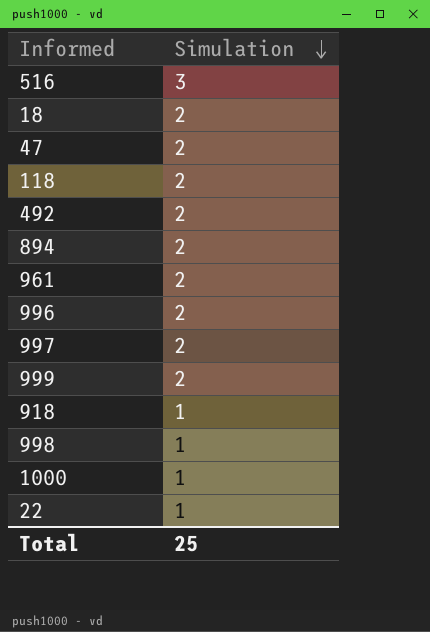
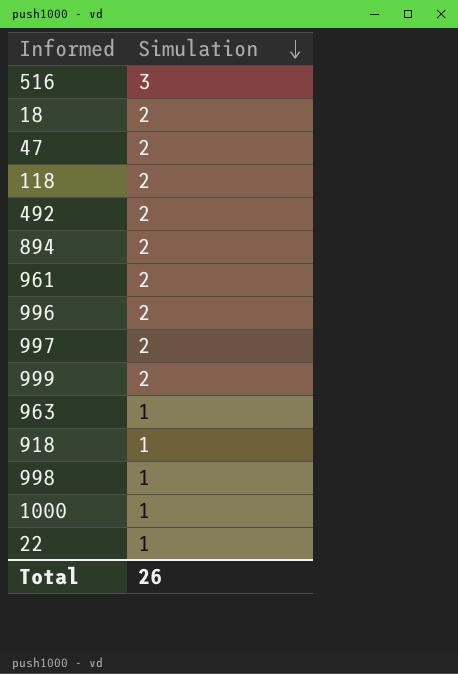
row 963: none -> 1
Total | Simulation: 25 -> 26

